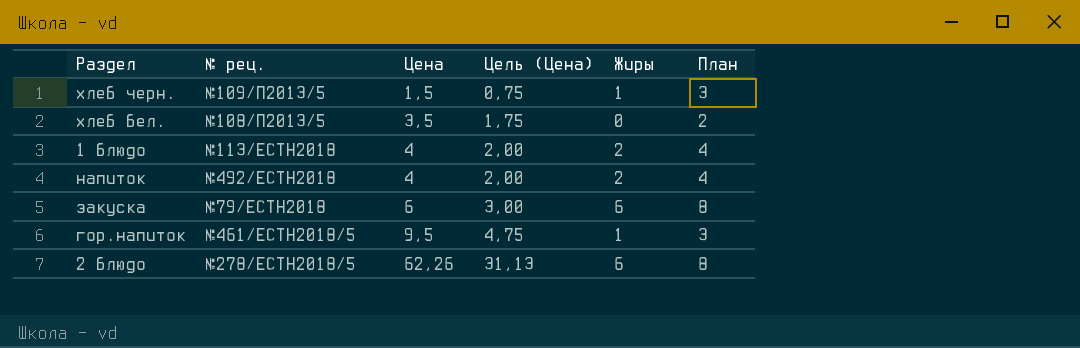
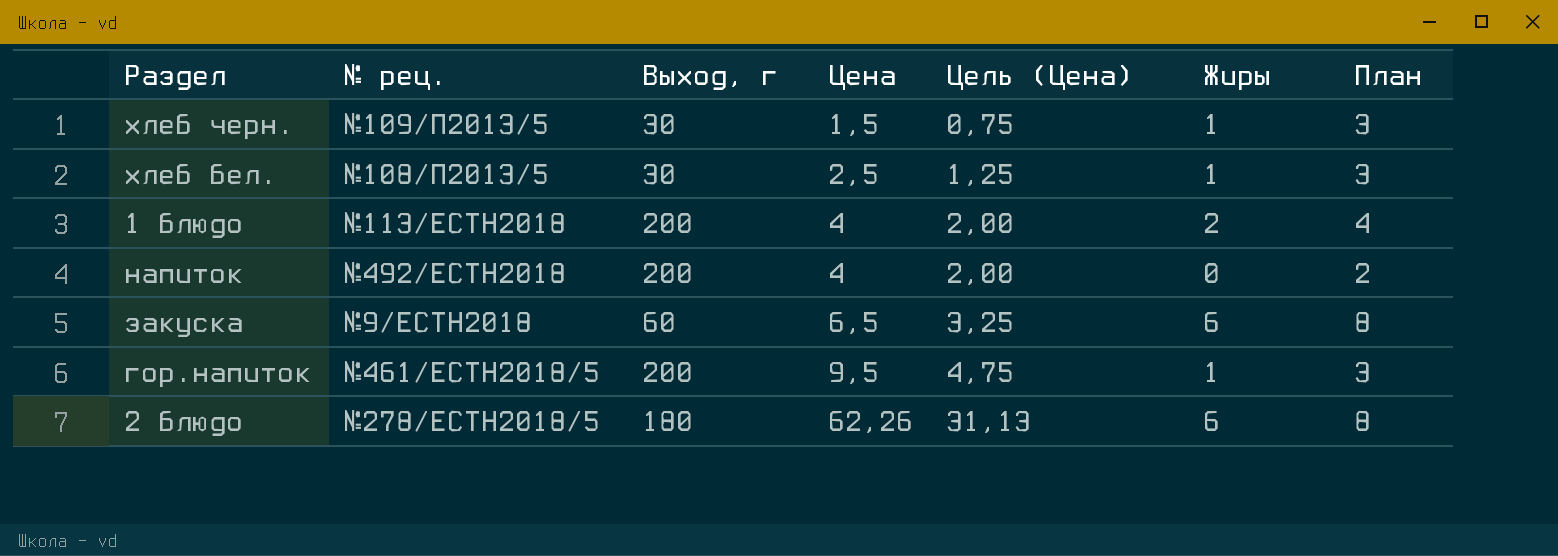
column Выход, г | position: none -> 3
хлеб бел. | Цена: 3,5 -> 2,5
хлеб бел. | Цель (Цена): 1,75 -> 1,25
хлеб бел. | Жиры: 0 -> 1
хлеб бел. | План: 2 -> 3
напиток | Жиры: 2 -> 0
напиток | План: 4 -> 2
закуска | № рец.: №79/ЕСТН2018 -> №9/ЕСТН2018
закуска | Цена: 6 -> 6,5
закуска | Цель (Цена): 3,00 -> 3,25

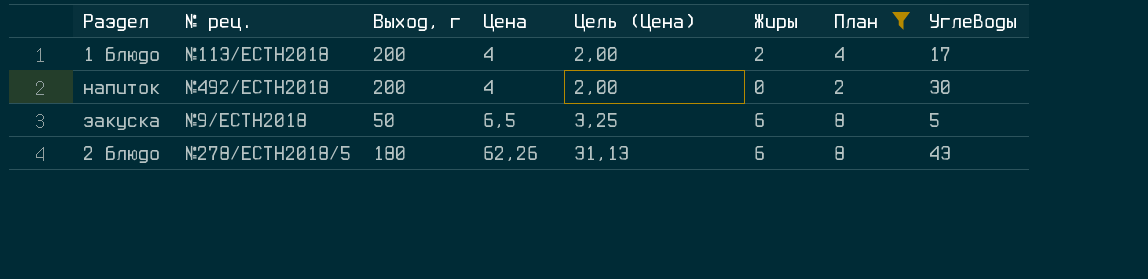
filter: none -> План != 3
column Углеводы | position: none -> 8
закуска | Выход, г: 60 -> 50

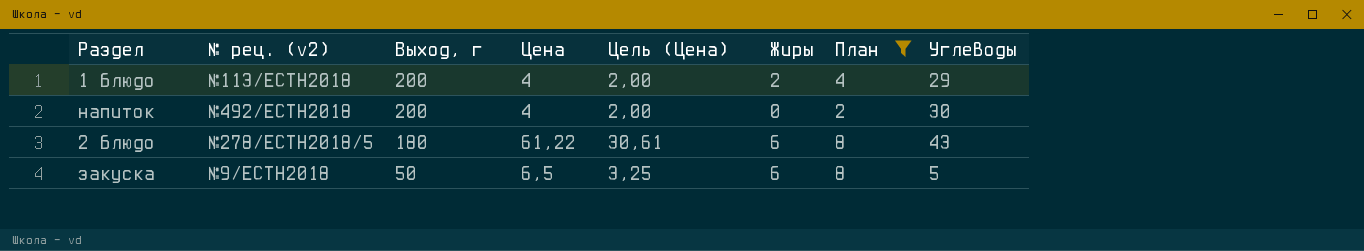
row order: Цена ascending -> Выход, г descending
column name: № рец. -> № рец. (v2)
1 блюдо | Углеводы: 17 -> 29
2 блюдо | Цена: 62,26 -> 61,22
2 блюдо | Цель (Цена): 31,13 -> 30,61

